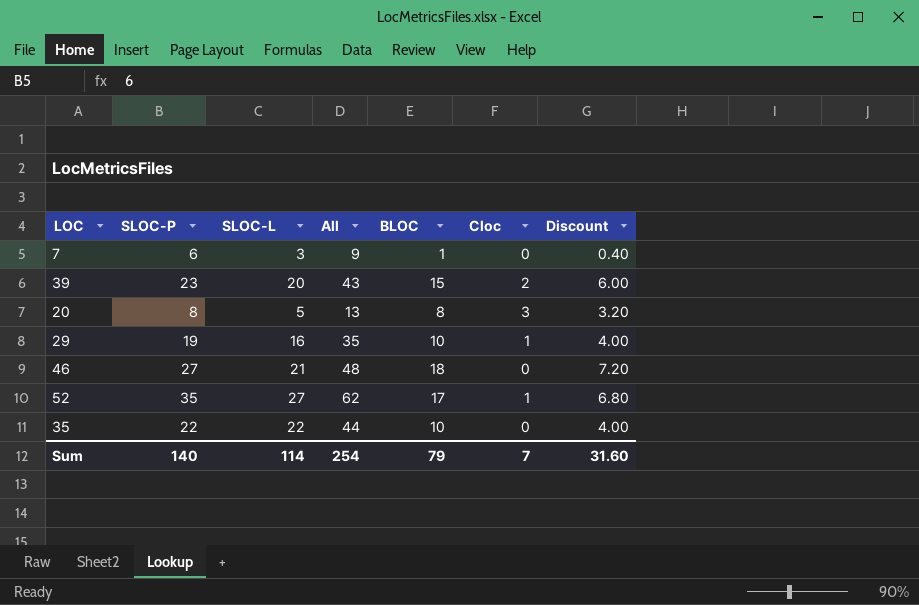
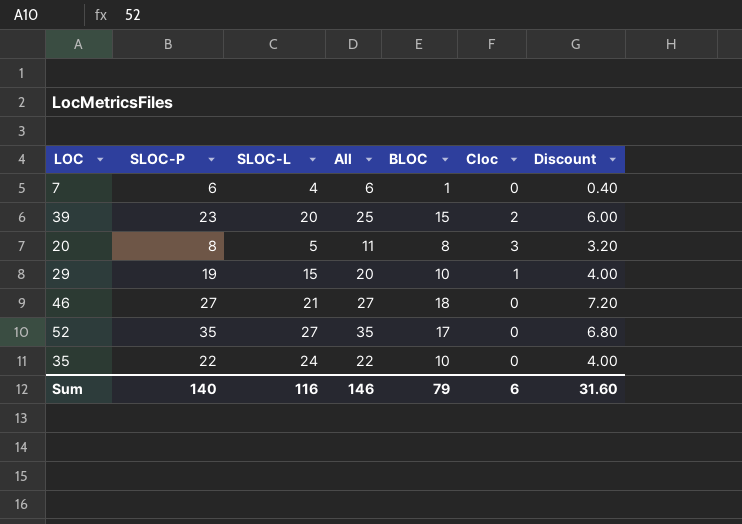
column All | formula: [SLOC-P] + [SLOC-L] -> [SLOC-P] + [Cloc]
7 | SLOC-L: 3 -> 4
29 | SLOC-L: 16 -> 15
52 | Cloc: 1 -> 0
35 | SLOC-L: 22 -> 24
Sum | SLOC-L: 114 -> 116
Sum | All: 254 -> 146
Sum | Cloc: 7 -> 6

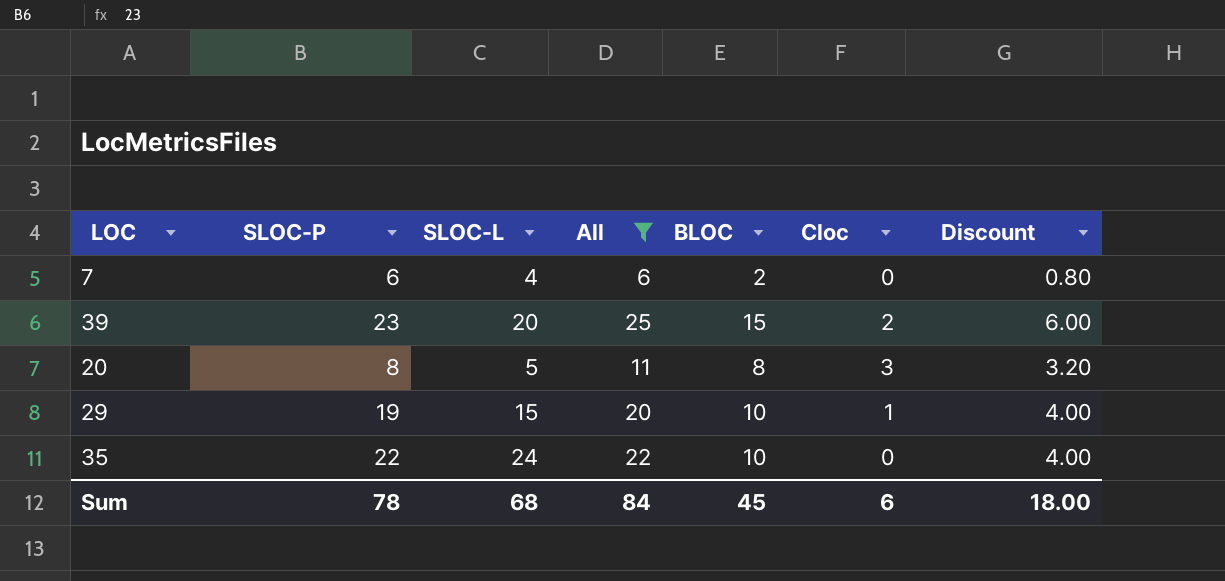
filter: none -> All <= 25
7 | BLOC: 1 -> 2
7 | Discount: 0.40 -> 0.80
Sum | SLOC-P: 140 -> 78
Sum | SLOC-L: 116 -> 68
Sum | All: 146 -> 84
Sum | BLOC: 79 -> 45
Sum | Discount: 31.60 -> 18.00

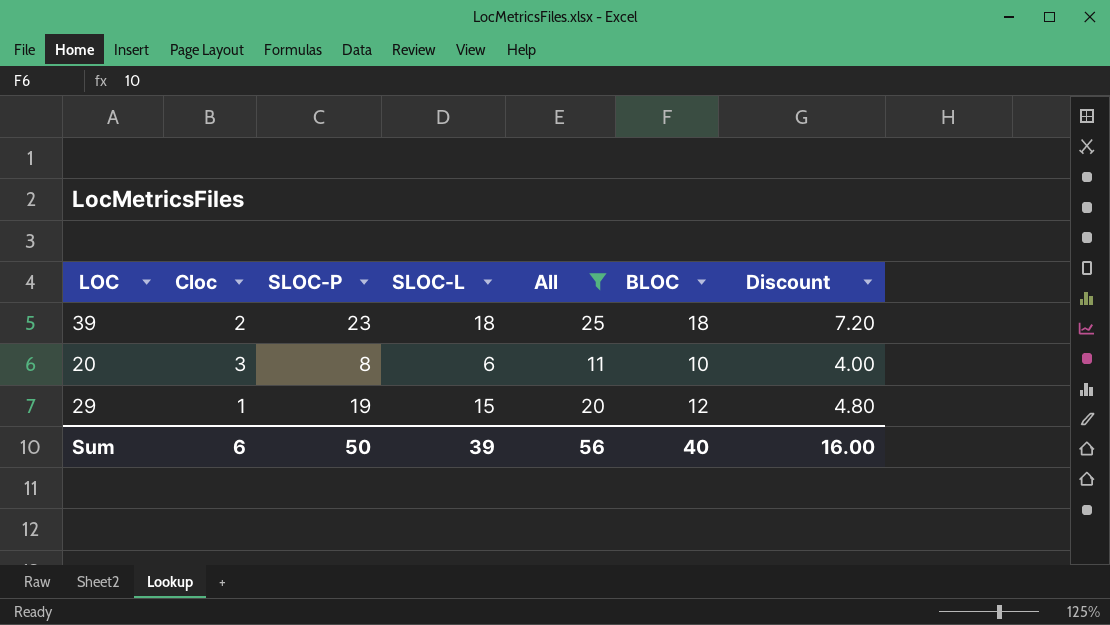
column Cloc | position: 6 -> 2
row 7: 6 | 4 | 6 | 2 | 0 | 0.80 -> none
row 35: 22 | 24 | 22 | 10 | 0 | 4.00 -> none
39 | SLOC-L: 20 -> 18
39 | BLOC: 15 -> 18
39 | Discount: 6.00 -> 7.20
20 | SLOC-L: 5 -> 6
20 | BLOC: 8 -> 10
20 | Discount: 3.20 -> 4.00
29 | BLOC: 10 -> 12
29 | Discount: 4.00 -> 4.80
Sum | SLOC-P: 78 -> 50
Sum | SLOC-L: 68 -> 39
Sum | All: 84 -> 56
Sum | BLOC: 45 -> 40
Sum | Discount: 18.00 -> 16.00

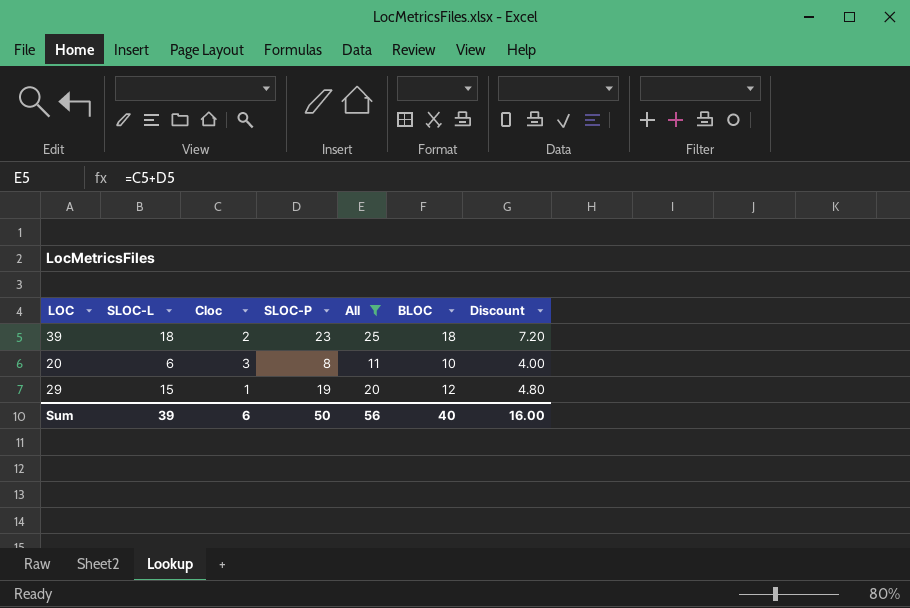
column SLOC-L | position: 4 -> 2

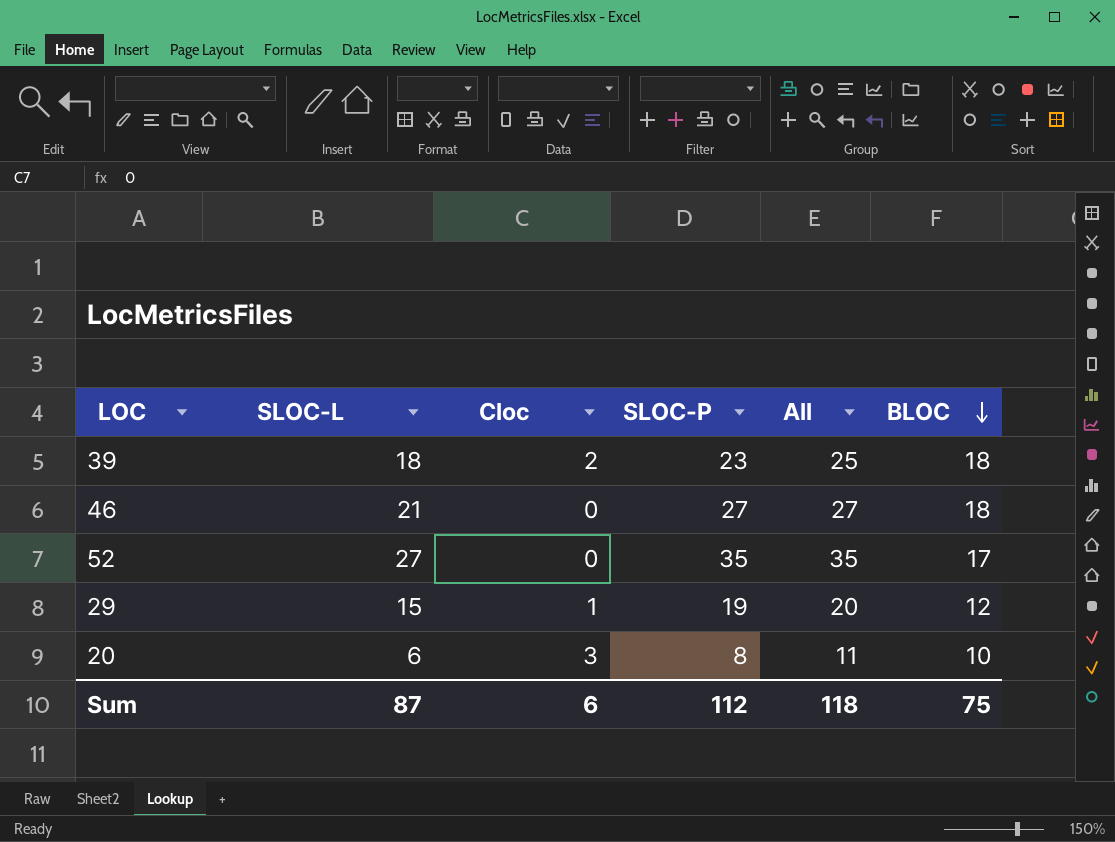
filter: All <= 25 -> none
row order: none -> BLOC descending
column Discount | formula: [BLOC] * 0.4 -> none
Sum | SLOC-L: 39 -> 87
Sum | SLOC-P: 50 -> 112
Sum | All: 56 -> 118
Sum | BLOC: 40 -> 75

